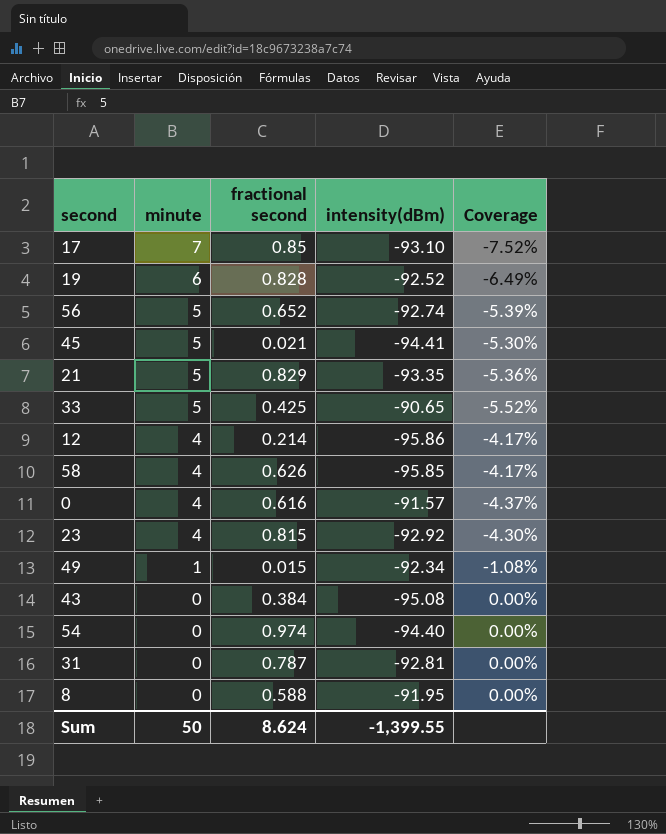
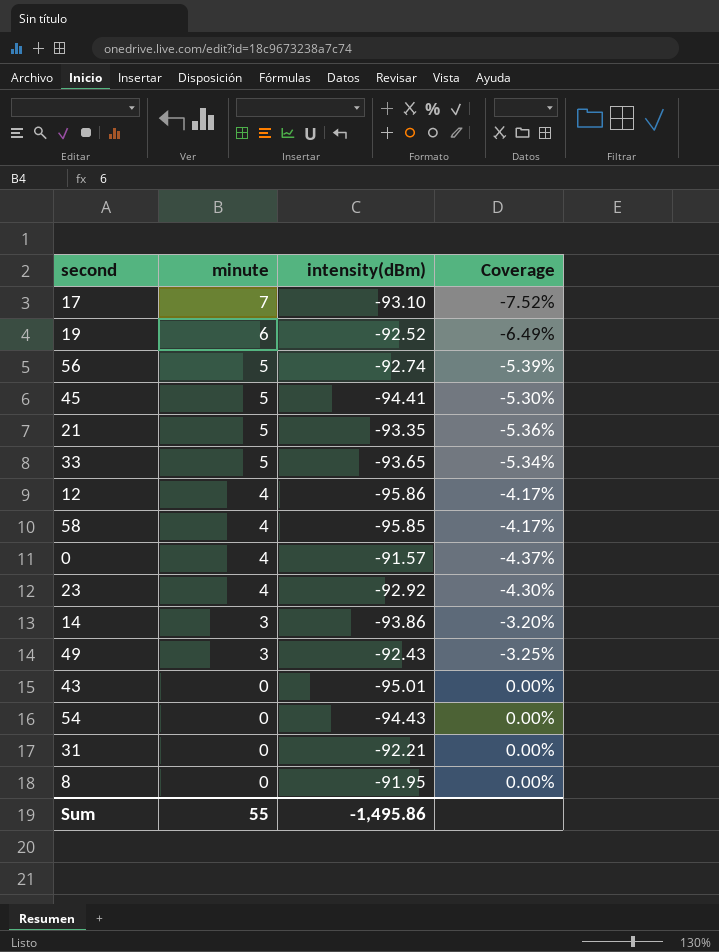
column fractional second | position: 3 -> none
33 | intensity(dBm): -90.65 -> -93.65
33 | Coverage: -5.52% -> -5.34%
row 14: none -> 3 | -93.86 | -3.20%
49 | minute: 1 -> 3
49 | intensity(dBm): -92.34 -> -92.43
49 | Coverage: -1.08% -> -3.25%
43 | intensity(dBm): -95.08 -> -95.01
54 | intensity(dBm): -94.40 -> -94.43
31 | intensity(dBm): -92.81 -> -92.21
Sum | minute: 50 -> 55
Sum | intensity(dBm): -1,399.55 -> -1,495.86

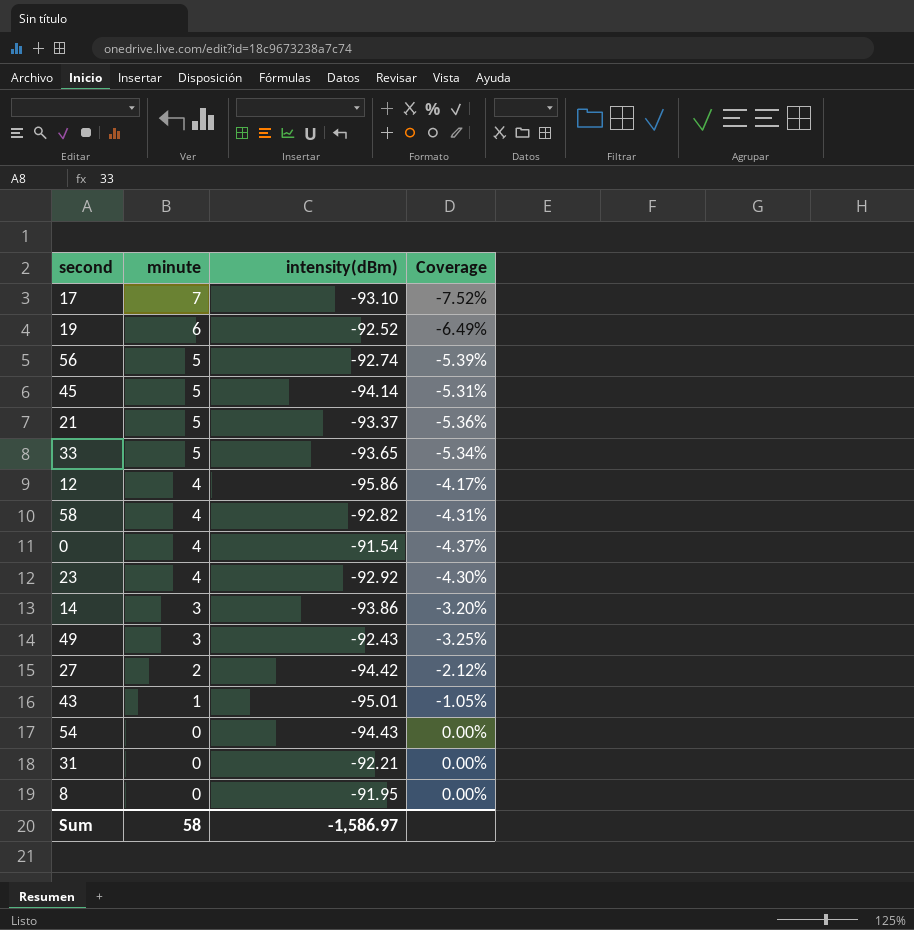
45 | intensity(dBm): -94.41 -> -94.14
45 | Coverage: -5.30% -> -5.31%
21 | intensity(dBm): -93.35 -> -93.37
58 | intensity(dBm): -95.85 -> -92.82
58 | Coverage: -4.17% -> -4.31%
0 | intensity(dBm): -91.57 -> -91.54
row 27: none -> 2 | -94.42 | -2.12%
43 | minute: 0 -> 1
43 | Coverage: 0.00% -> -1.05%
Sum | minute: 55 -> 58
Sum | intensity(dBm): -1,495.86 -> -1,586.97

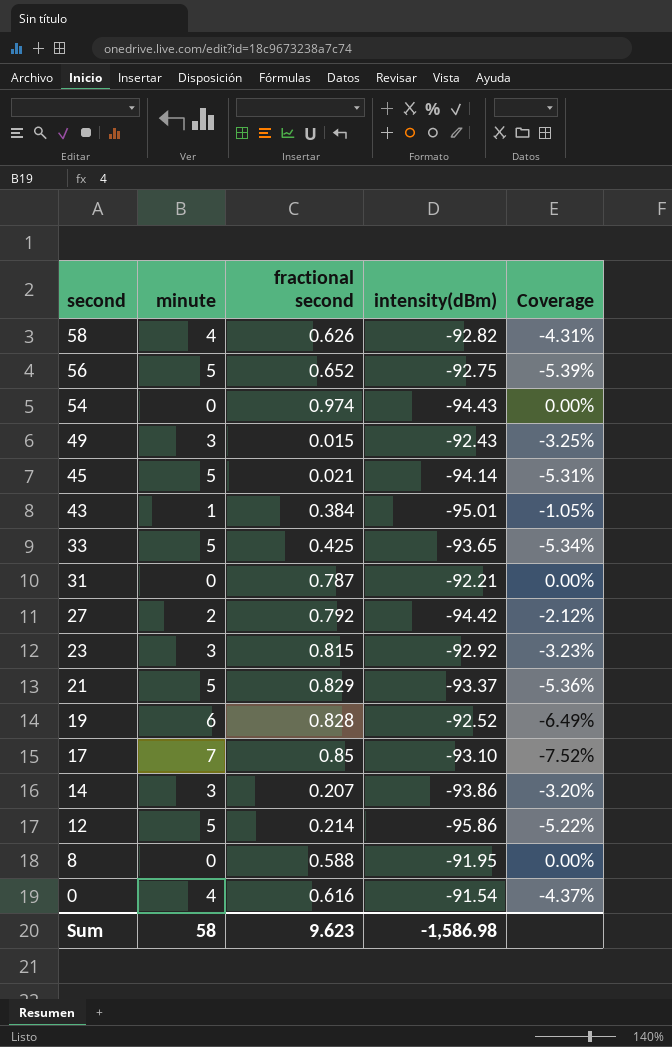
row order: minute descending -> second descending
column fractional second | position: none -> 3
56 | intensity(dBm): -92.74 -> -92.75
23 | minute: 4 -> 3
23 | Coverage: -4.30% -> -3.23%
12 | minute: 4 -> 5
12 | Coverage: -4.17% -> -5.22%
Sum | intensity(dBm): -1,586.97 -> -1,586.98

